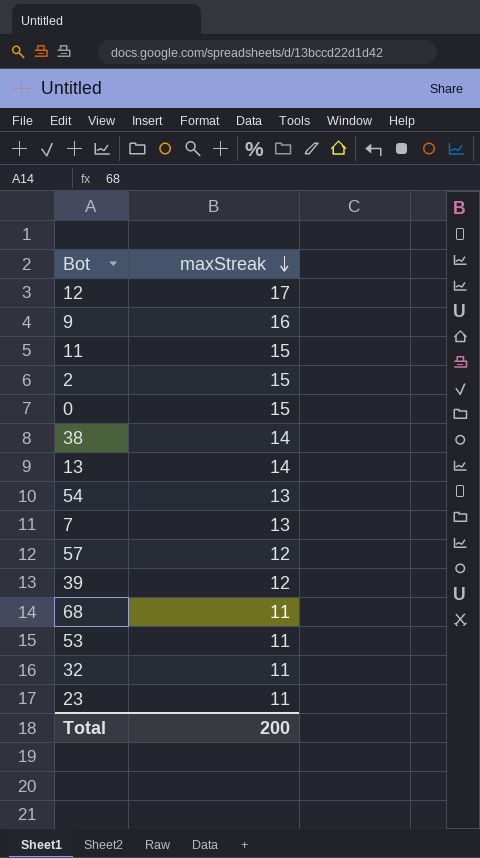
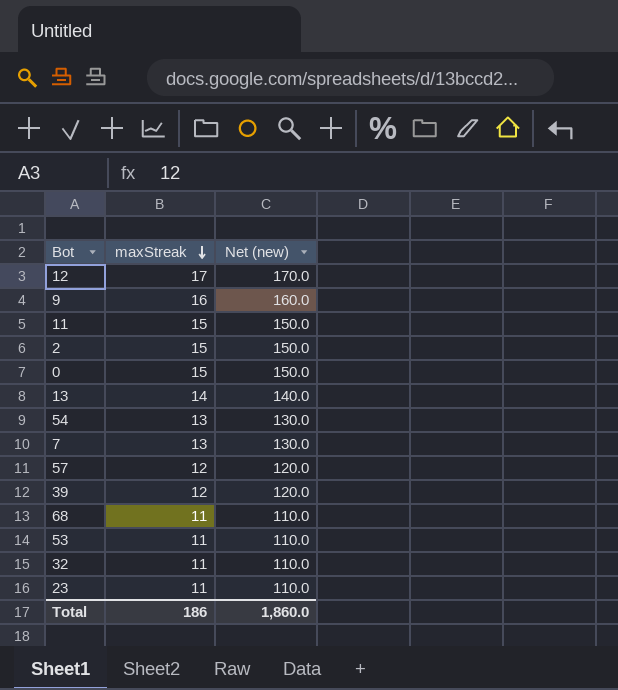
column Net (new) | formula: none -> [maxStreak] * 10
row 38: 14 -> none
Total | maxStreak: 200 -> 186

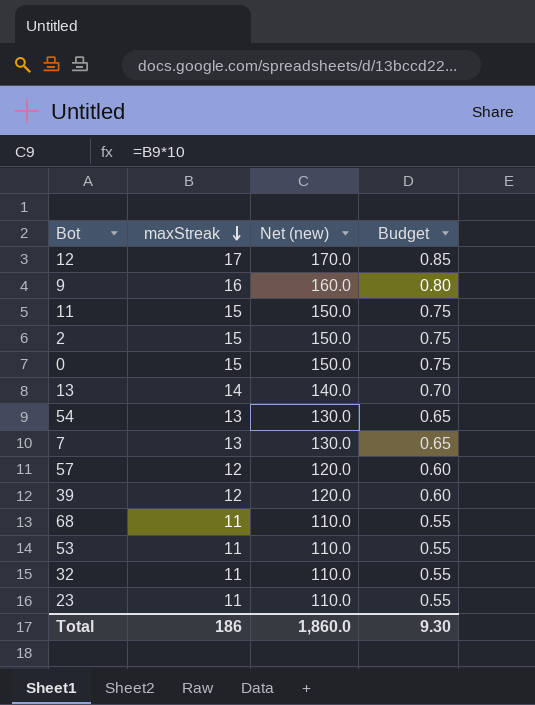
column Budget | formula: none -> [maxStreak] * 0.05

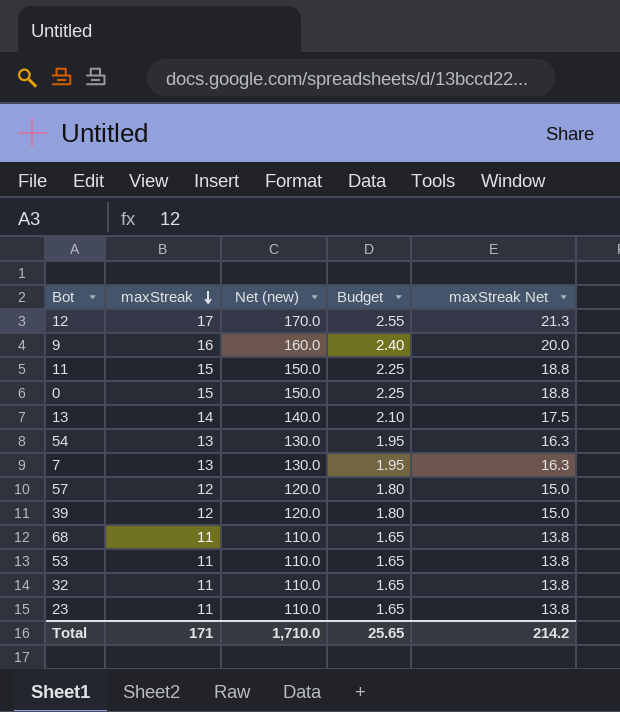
column Budget | formula: [maxStreak] * 0.05 -> [maxStreak] * 0.15
column maxStreak Net | formula: none -> [maxStreak] * 1.25
row 2: 15 | 150.0 | 0.75 -> none
Total | maxStreak: 186 -> 171
Total | Net (new): 1,860.0 -> 1,710.0
Total | Budget: 9.30 -> 25.65

